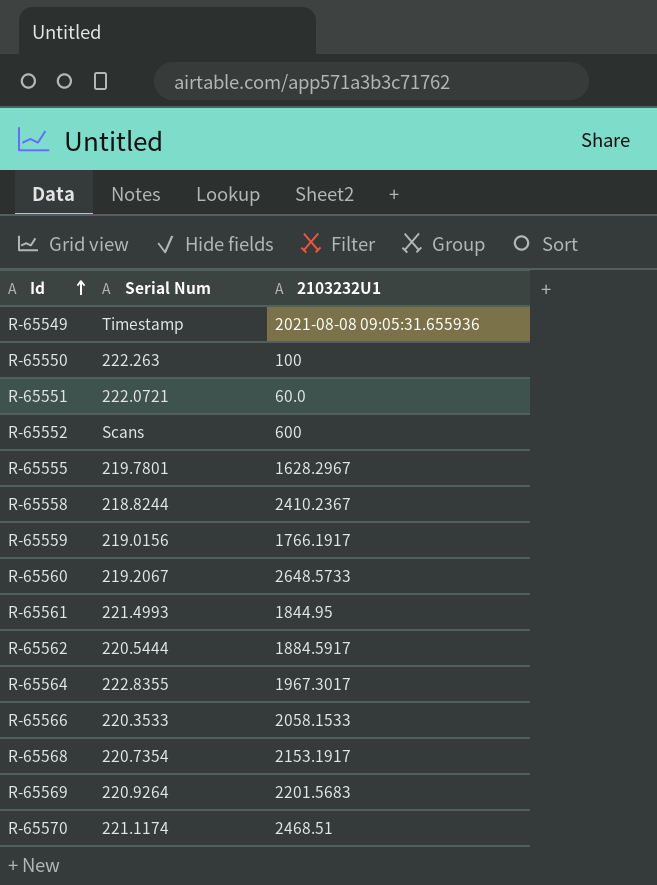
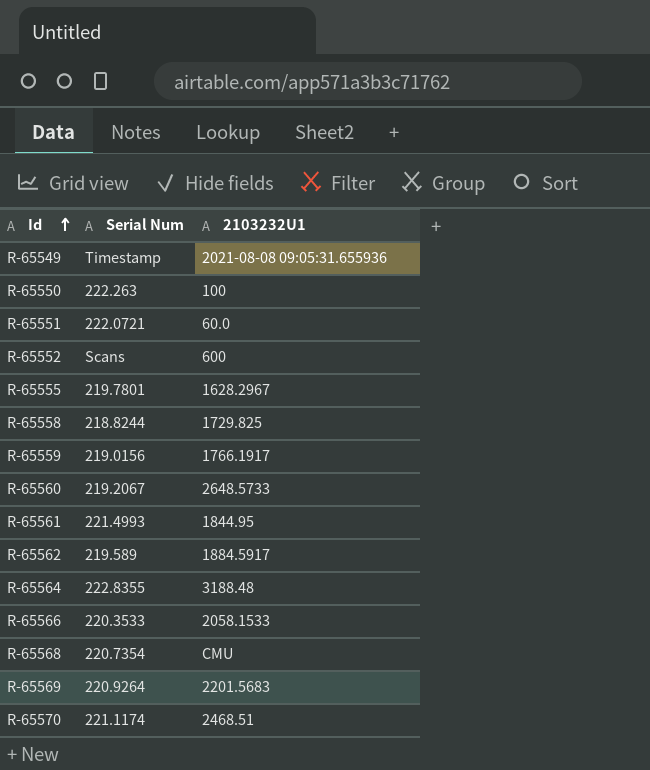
R-65558 | 2103232U1: 2410.2367 -> 1729.825
R-65562 | Serial Num: 220.5444 -> 219.589
R-65564 | 2103232U1: 1967.3017 -> 3188.48
R-65568 | 2103232U1: 2153.1917 -> CMU

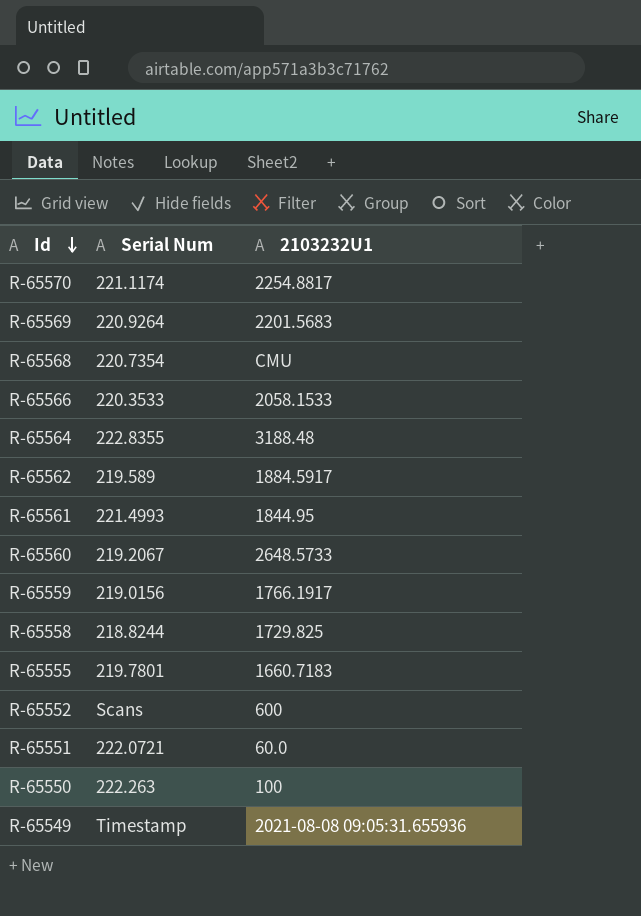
row order: Id ascending -> Id descending
R-65570 | 2103232U1: 2468.51 -> 2254.8817
R-65555 | 2103232U1: 1628.2967 -> 1660.7183

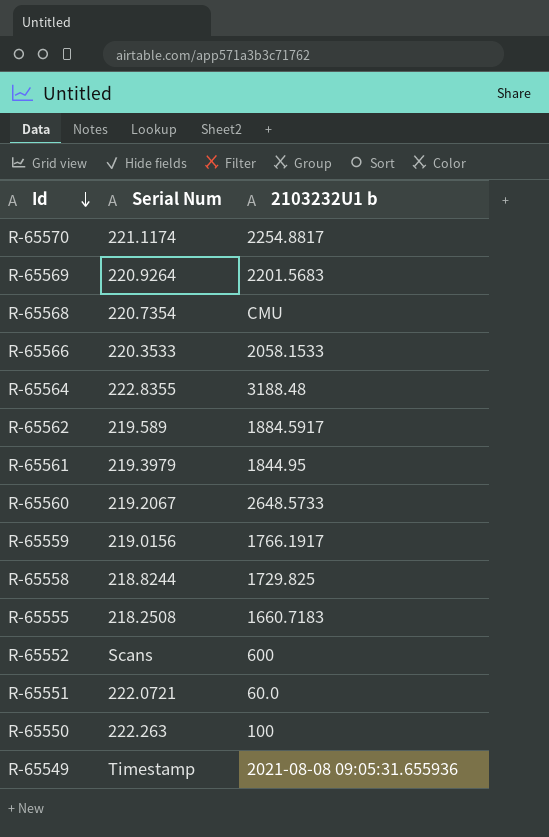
column name: 2103232U1 -> 2103232U1 b
R-65561 | Serial Num: 221.4993 -> 219.3979
R-65555 | Serial Num: 219.7801 -> 218.2508

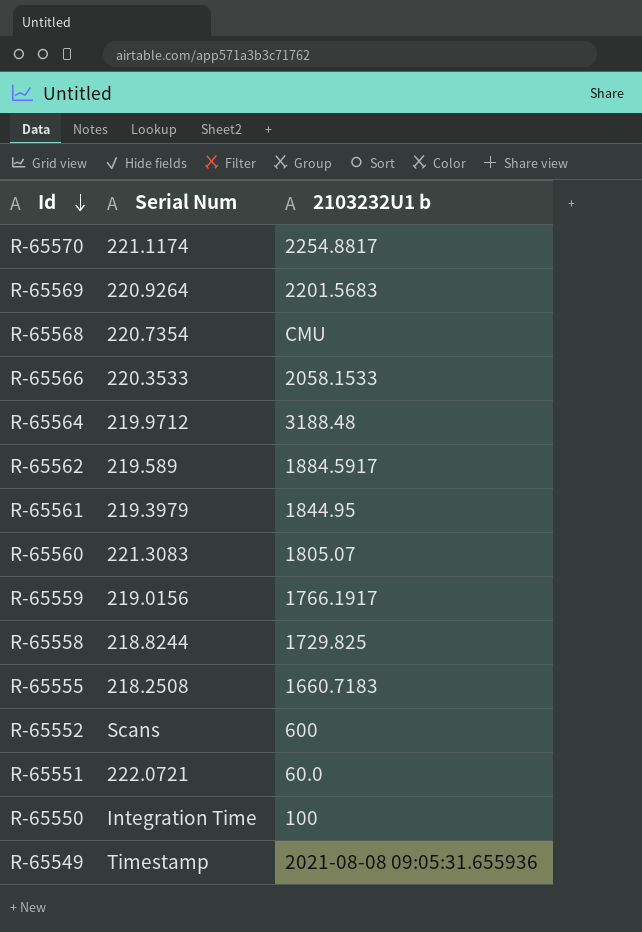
R-65564 | Serial Num: 222.8355 -> 219.9712
R-65560 | Serial Num: 219.2067 -> 221.3083
R-65560 | 2103232U1 b: 2648.5733 -> 1805.07
R-65550 | Serial Num: 222.263 -> Integration Time

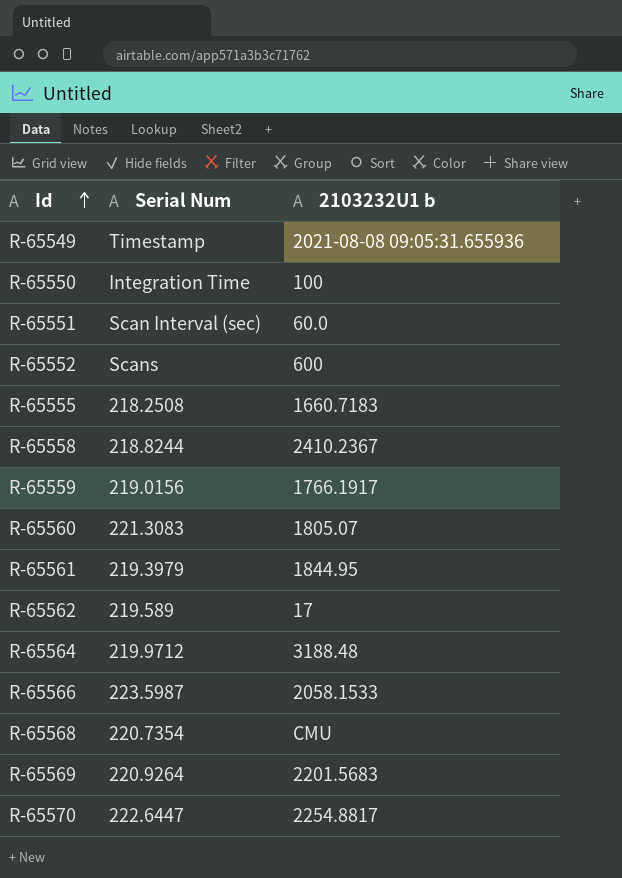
row order: Id descending -> Id ascending
R-65551 | Serial Num: 222.0721 -> Scan Interval (sec)
R-65558 | 2103232U1 b: 1729.825 -> 2410.2367
R-65562 | 2103232U1 b: 1884.5917 -> 17
R-65566 | Serial Num: 220.3533 -> 223.5987
R-65570 | Serial Num: 221.1174 -> 222.6447

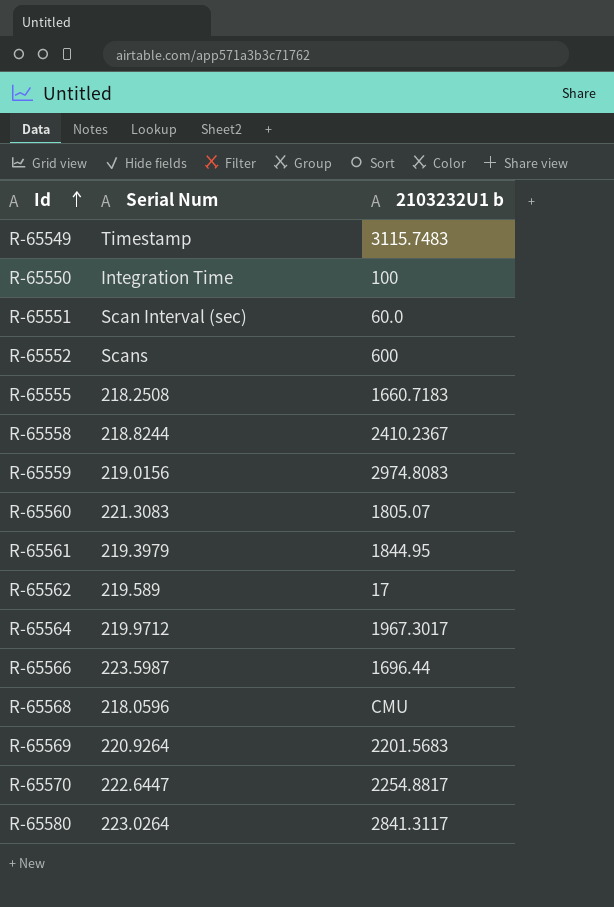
R-65549 | 2103232U1 b: 2021-08-08 09:05:31.655936 -> 3115.7483
R-65559 | 2103232U1 b: 1766.1917 -> 2974.8083
R-65564 | 2103232U1 b: 3188.48 -> 1967.3017
R-65566 | 2103232U1 b: 2058.1533 -> 1696.44
R-65568 | Serial Num: 220.7354 -> 218.0596
row R-65580: none -> 223.0264 | 2841.3117

